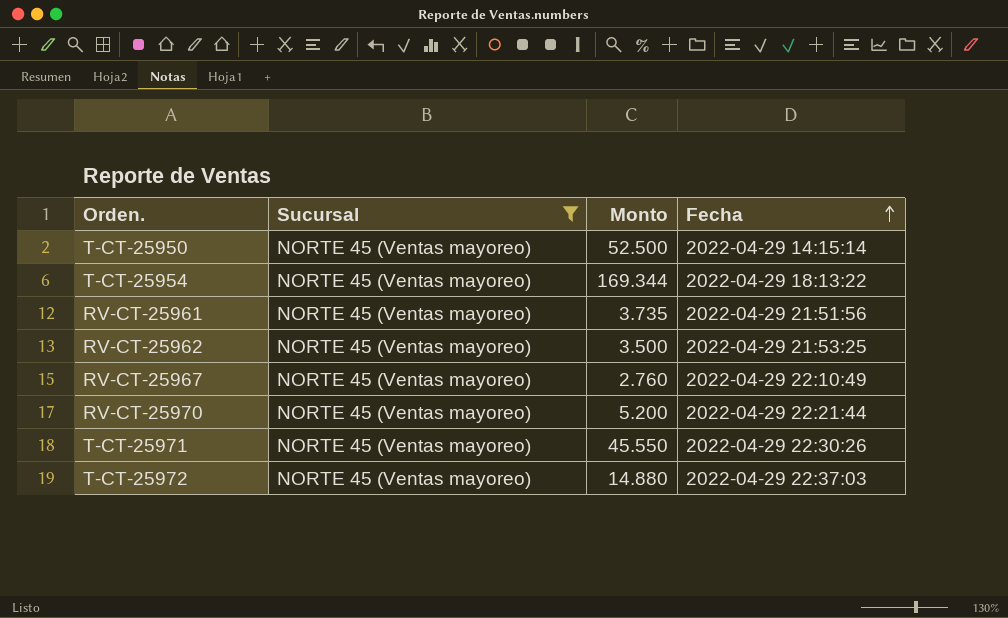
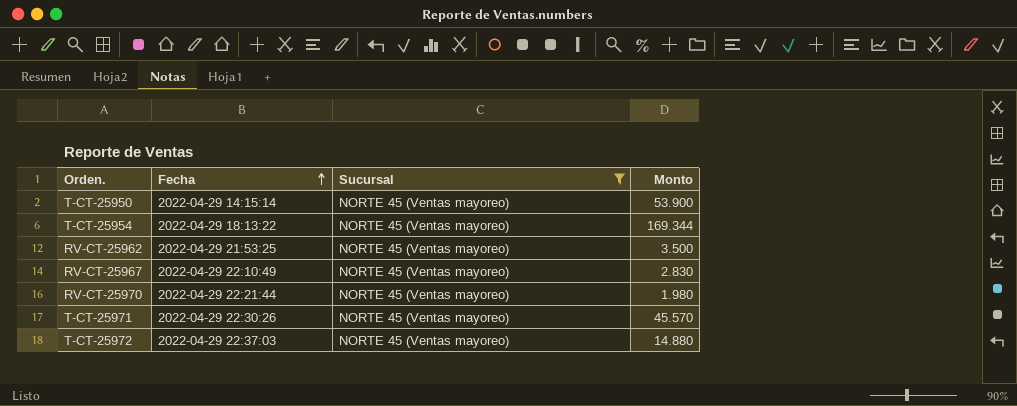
column Fecha | position: 4 -> 2
row RV-CT-25961: NORTE 45 (Ventas mayoreo) | 3.735 | 2022-04-29 21:51:56 -> none
T-CT-25950 | Monto: 52.500 -> 53.900
RV-CT-25967 | Monto: 2.760 -> 2.830
RV-CT-25970 | Monto: 5.200 -> 1.980
T-CT-25971 | Monto: 45.550 -> 45.570

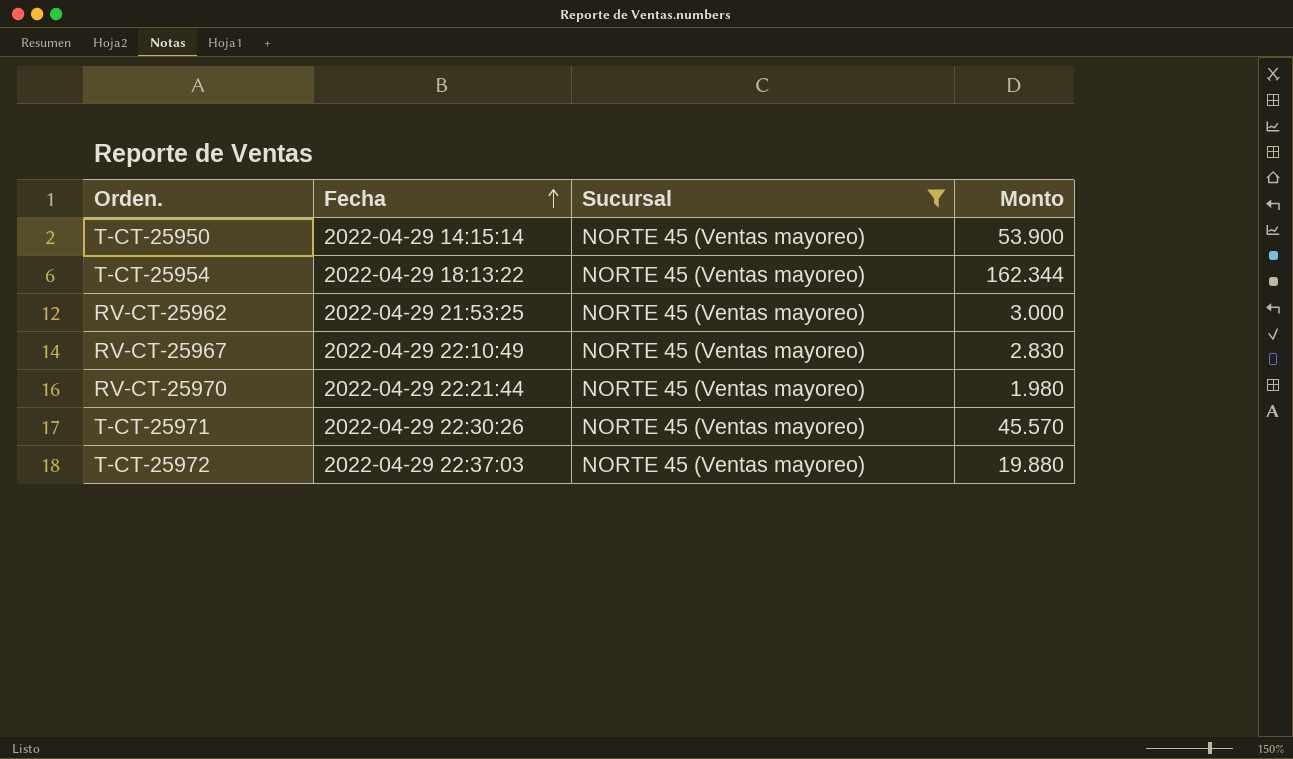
T-CT-25954 | Monto: 169.344 -> 162.344
RV-CT-25962 | Monto: 3.500 -> 3.000
T-CT-25972 | Monto: 14.880 -> 19.880

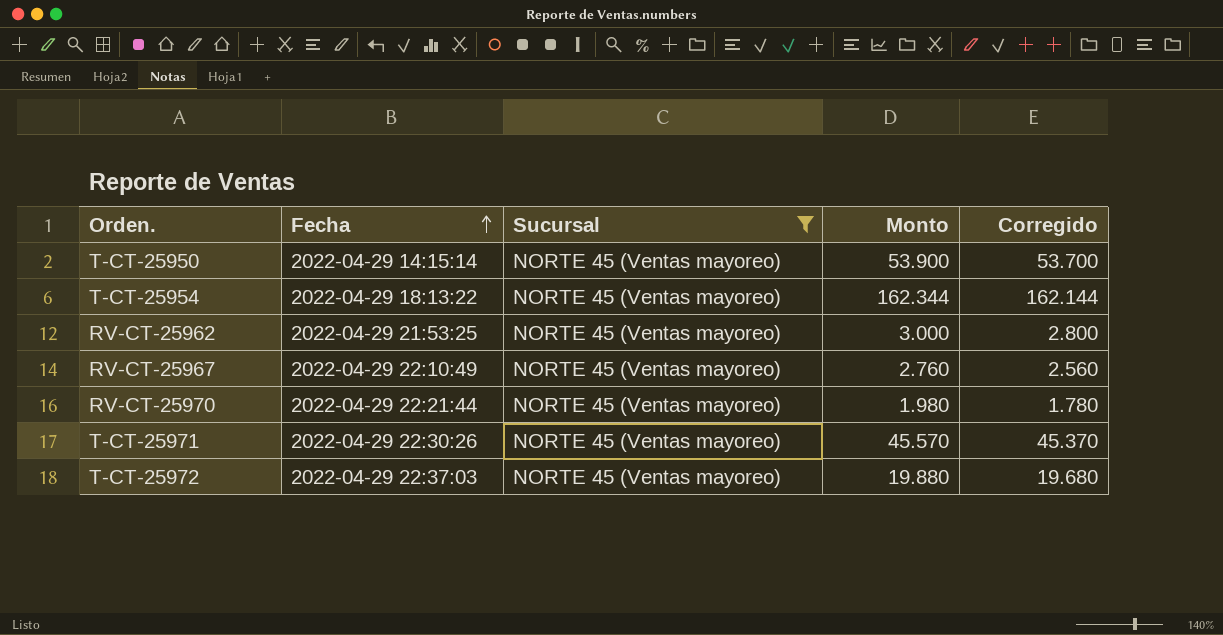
column Corregido | formula: none -> [Monto] - 200
RV-CT-25967 | Monto: 2.830 -> 2.760

